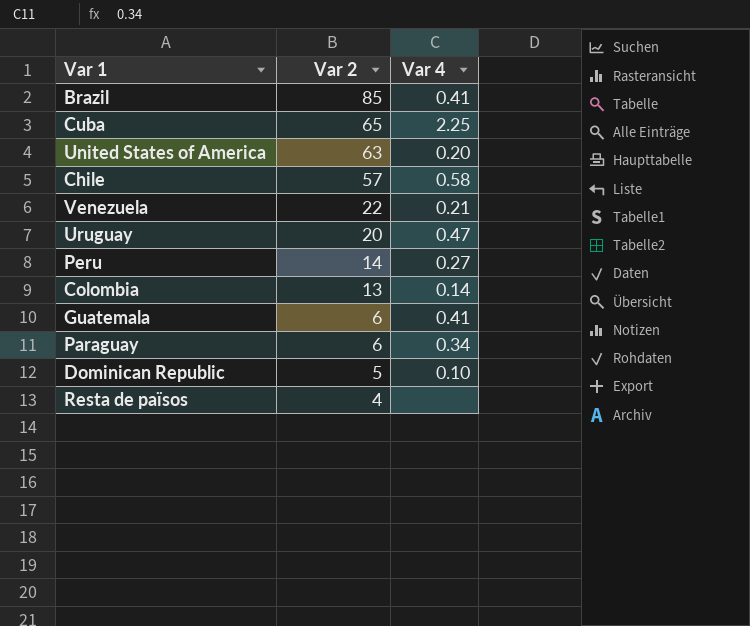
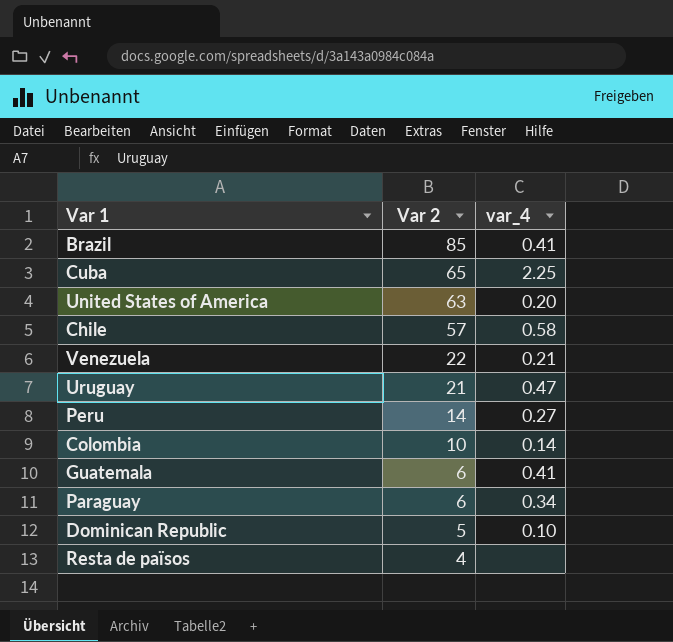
column name: Var 4 -> var_4
Uruguay | Var 2: 20 -> 21
Colombia | Var 2: 13 -> 10

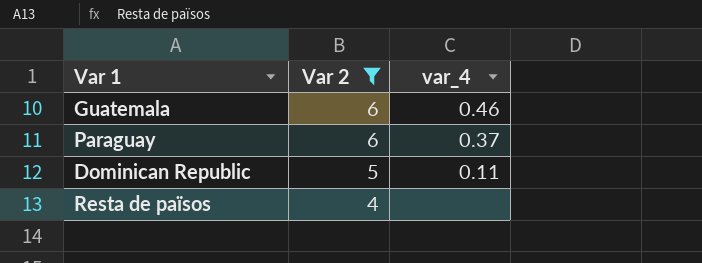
filter: none -> Var 2 <= 6
Guatemala | var_4: 0.41 -> 0.46
Paraguay | var_4: 0.34 -> 0.37
Dominican Republic | var_4: 0.10 -> 0.11

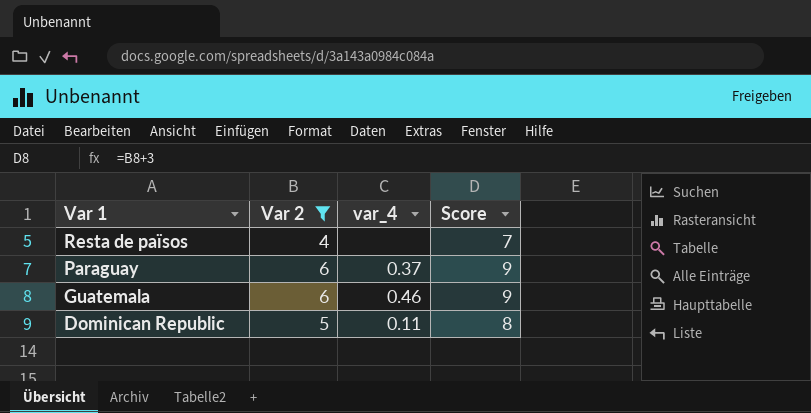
row order: Var 2 descending -> Var 1 descending
column Score | formula: none -> [Var 2] + 3

